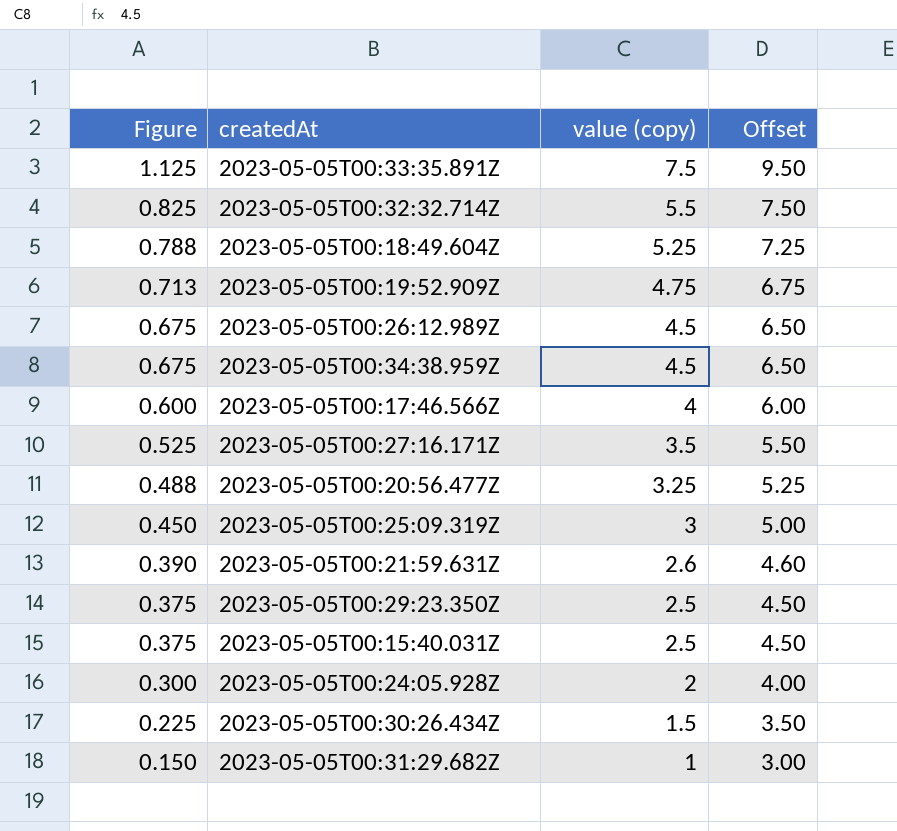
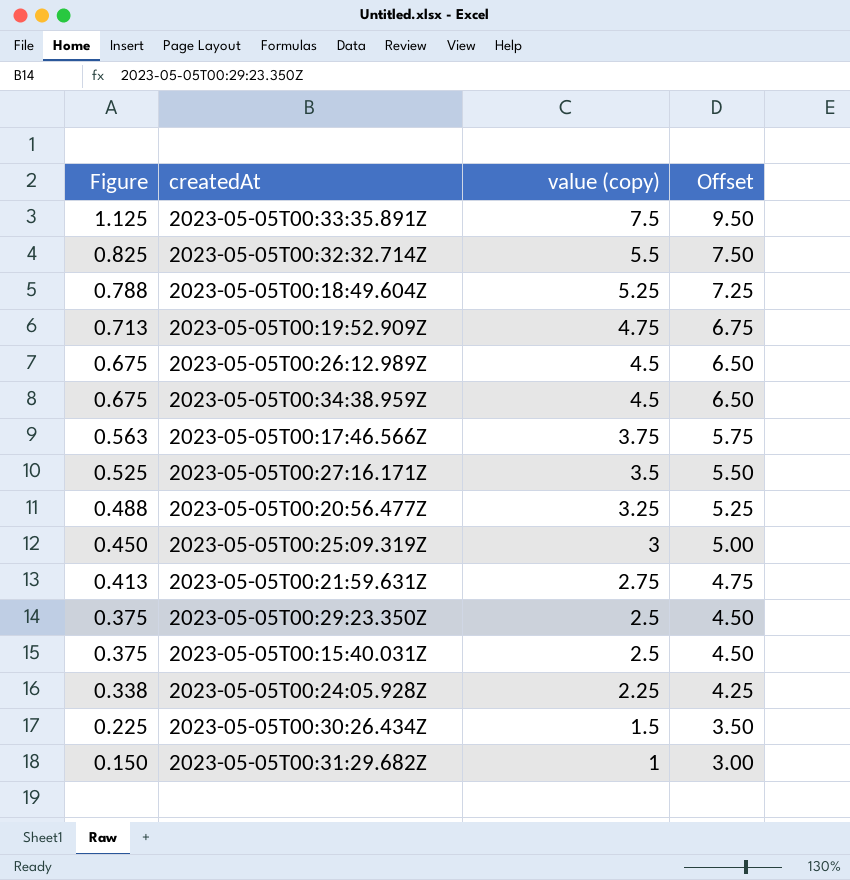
2023-05-05T00:17:46.566Z | Figure: 0.600 -> 0.563
2023-05-05T00:17:46.566Z | value (copy): 4 -> 3.75
2023-05-05T00:17:46.566Z | Offset: 6.00 -> 5.75
2023-05-05T00:21:59.631Z | Figure: 0.390 -> 0.413
2023-05-05T00:21:59.631Z | value (copy): 2.6 -> 2.75
2023-05-05T00:21:59.631Z | Offset: 4.60 -> 4.75
2023-05-05T00:24:05.928Z | Figure: 0.300 -> 0.338
2023-05-05T00:24:05.928Z | value (copy): 2 -> 2.25
2023-05-05T00:24:05.928Z | Offset: 4.00 -> 4.25

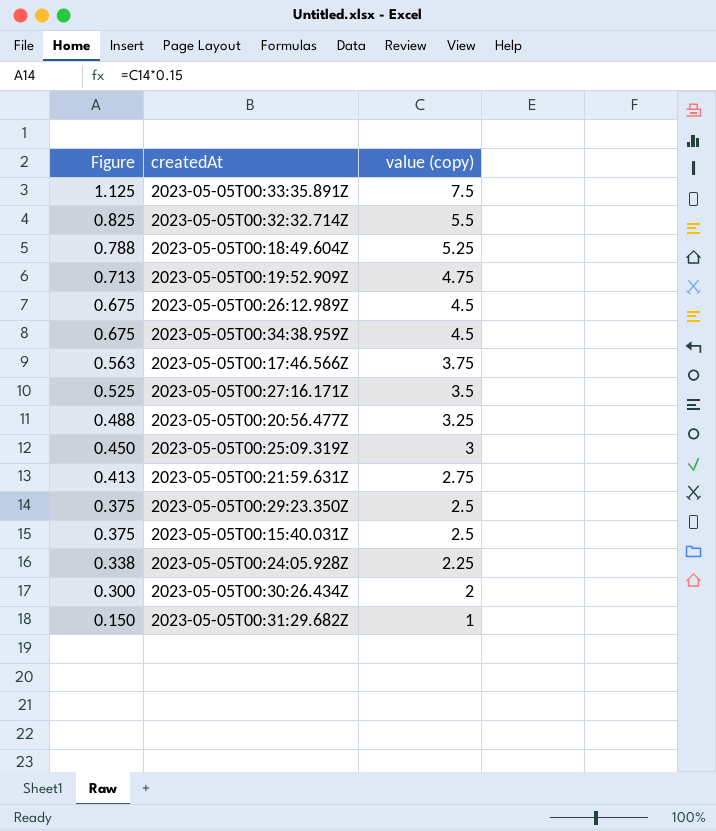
column Offset | formula: [value (copy)] + 2 -> none
2023-05-05T00:30:26.434Z | Figure: 0.225 -> 0.300
2023-05-05T00:30:26.434Z | value (copy): 1.5 -> 2

